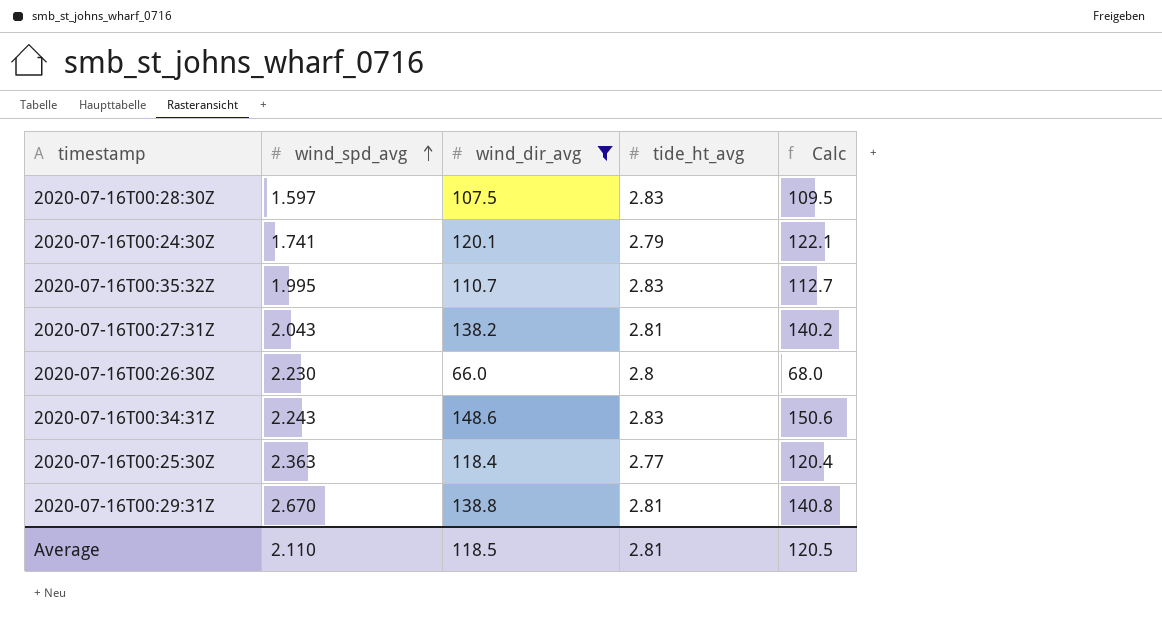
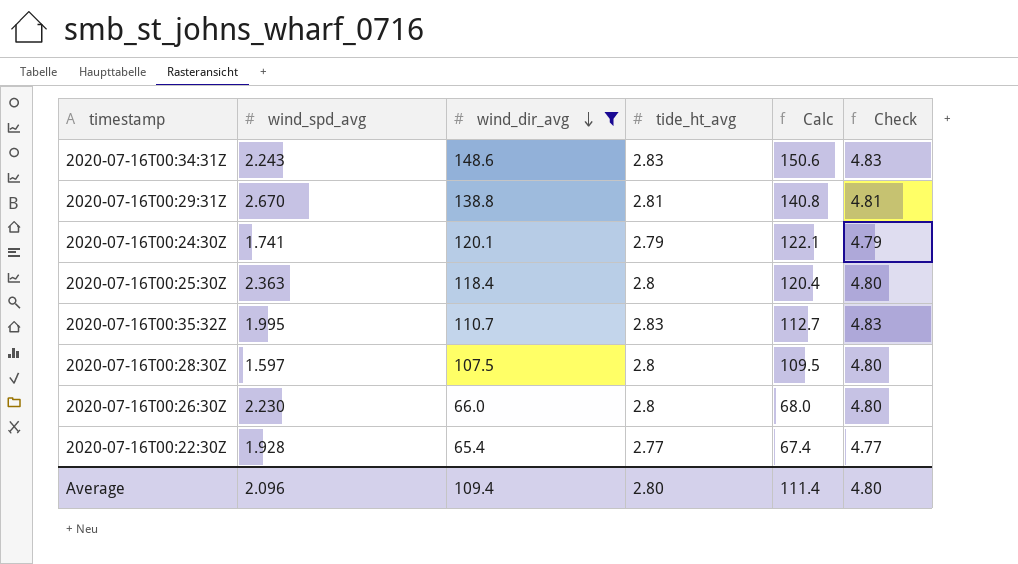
row order: wind_spd_avg ascending -> wind_dir_avg descending
column Check | formula: none -> [tide_ht_avg] + 2
row 2020-07-16T00:27:31Z: 2.043 | 138.2 | 2.81 | 140.2 -> none
2020-07-16T00:25:30Z | tide_ht_avg: 2.77 -> 2.8
2020-07-16T00:28:30Z | tide_ht_avg: 2.83 -> 2.8
row 2020-07-16T00:22:30Z: none -> 1.928 | 65.4 | 2.77 | 67.4 | 4.77
Average | wind_spd_avg: 2.110 -> 2.096
Average | wind_dir_avg: 118.5 -> 109.4
Average | tide_ht_avg: 2.81 -> 2.80
Average | Calc: 120.5 -> 111.4

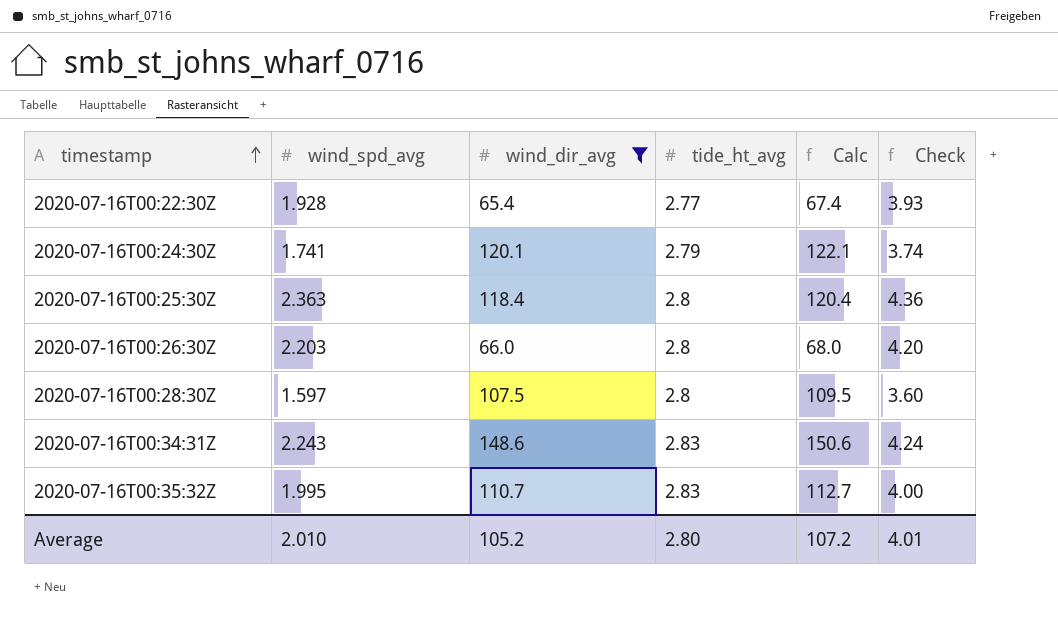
row order: wind_dir_avg descending -> timestamp ascending
column Check | formula: [tide_ht_avg] + 2 -> [wind_spd_avg] + 2
row 2020-07-16T00:29:31Z: 2.670 | 138.8 | 2.81 | 140.8 | 4.81 -> none
2020-07-16T00:26:30Z | wind_spd_avg: 2.230 -> 2.203
Average | wind_spd_avg: 2.096 -> 2.010
Average | wind_dir_avg: 109.4 -> 105.2
Average | Calc: 111.4 -> 107.2
Average | Check: 4.80 -> 4.01

